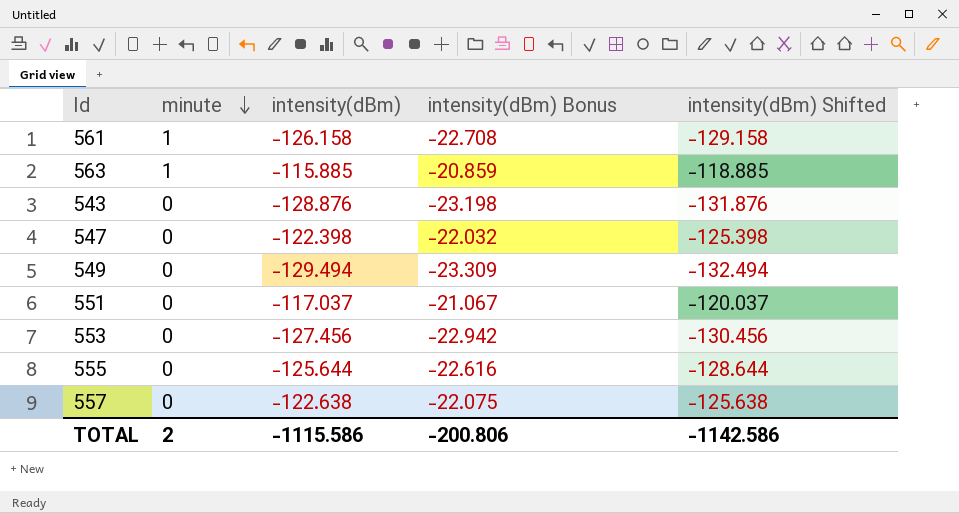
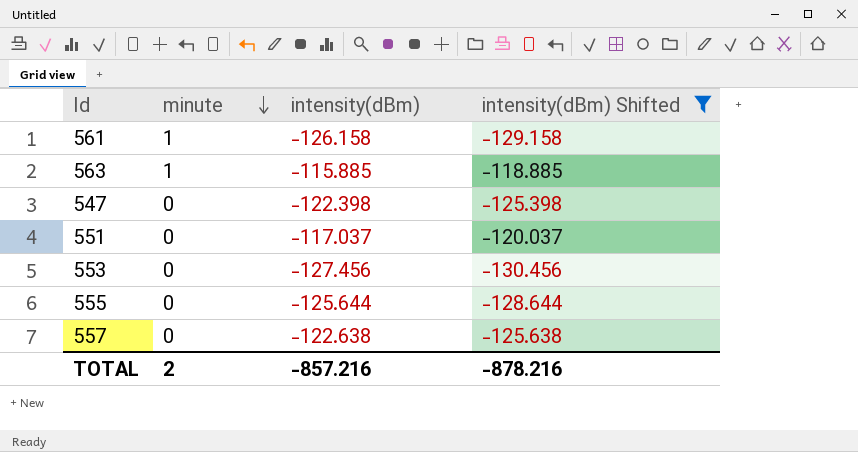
filter: none -> intensity(dBm) Shifted >= -130.456
column intensity(dBm) Bonus | formula: [intensity(dBm)] * 0.18 -> none
TOTAL | intensity(dBm): -1115.586 -> -857.216
TOTAL | intensity(dBm) Shifted: -1142.586 -> -878.216

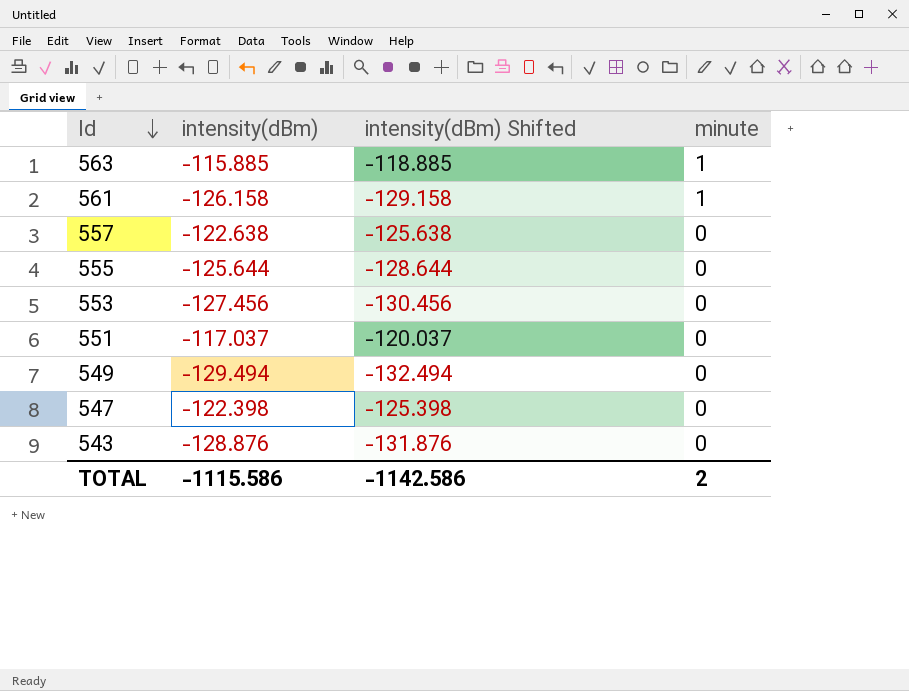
filter: intensity(dBm) Shifted >= -130.456 -> none
row order: minute descending -> Id descending
column minute | position: 2 -> 4
TOTAL | intensity(dBm): -857.216 -> -1115.586
TOTAL | intensity(dBm) Shifted: -878.216 -> -1142.586

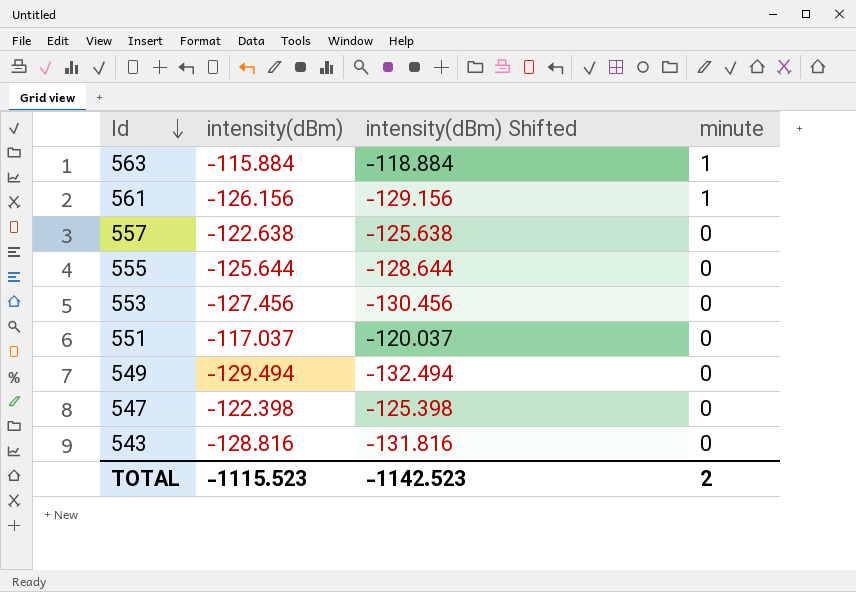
563 | intensity(dBm): -115.885 -> -115.884
563 | intensity(dBm) Shifted: -118.885 -> -118.884
561 | intensity(dBm): -126.158 -> -126.156
561 | intensity(dBm) Shifted: -129.158 -> -129.156
543 | intensity(dBm): -128.876 -> -128.816
543 | intensity(dBm) Shifted: -131.876 -> -131.816
TOTAL | intensity(dBm): -1115.586 -> -1115.523
TOTAL | intensity(dBm) Shifted: -1142.586 -> -1142.523

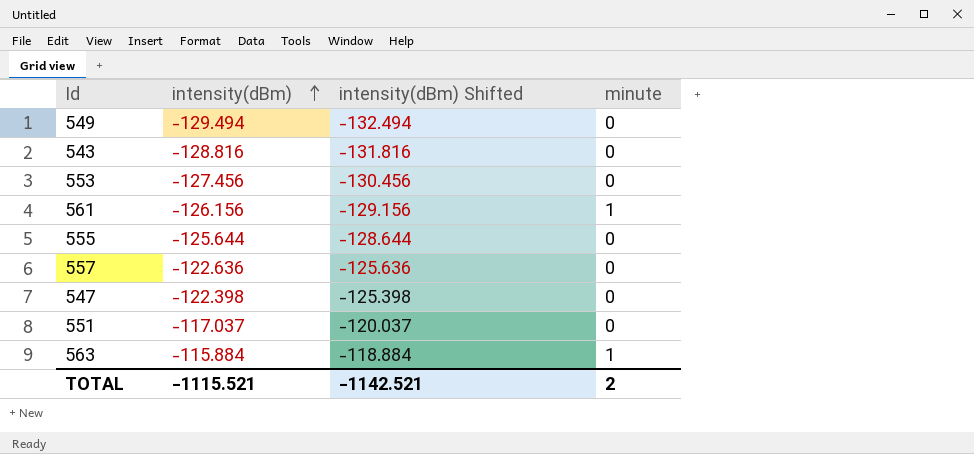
row order: Id descending -> intensity(dBm) ascending
557 | intensity(dBm): -122.638 -> -122.636
557 | intensity(dBm) Shifted: -125.638 -> -125.636
TOTAL | intensity(dBm): -1115.523 -> -1115.521
TOTAL | intensity(dBm) Shifted: -1142.523 -> -1142.521

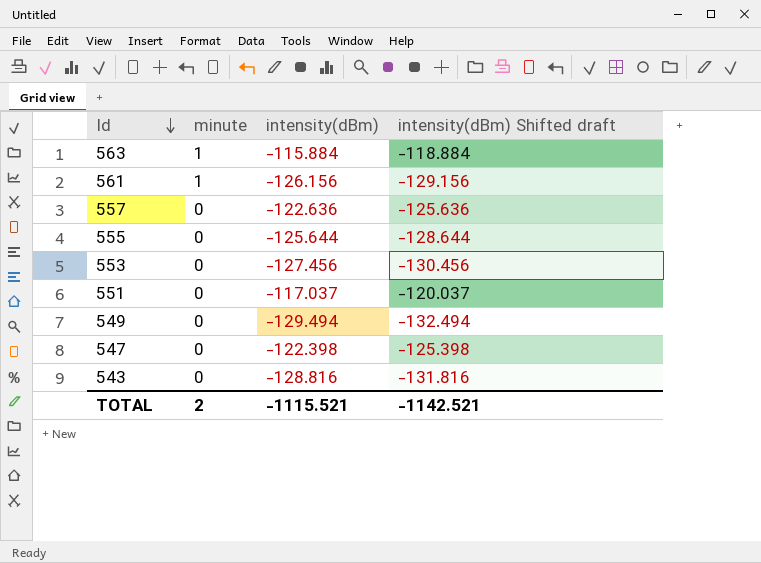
row order: intensity(dBm) ascending -> Id descending
column minute | position: 4 -> 2
column name: intensity(dBm) Shifted -> intensity(dBm) Shifted draft

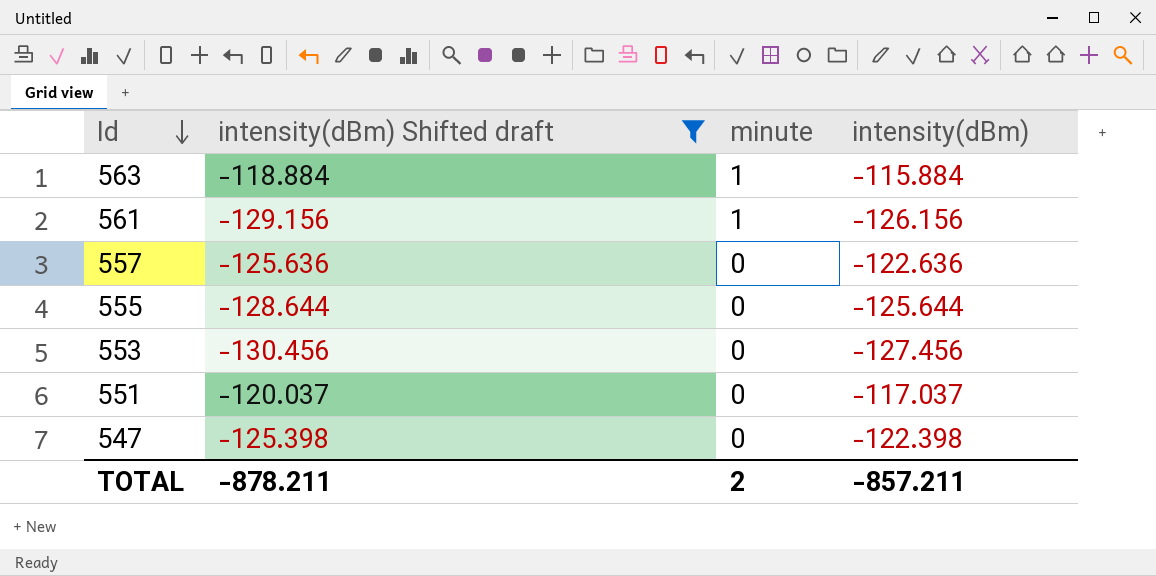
filter: none -> intensity(dBm) Shifted draft >= -130.456
column intensity(dBm) Shifted draft | position: 4 -> 2
TOTAL | intensity(dBm) Shifted draft: -1142.521 -> -878.211
TOTAL | intensity(dBm): -1115.521 -> -857.211

